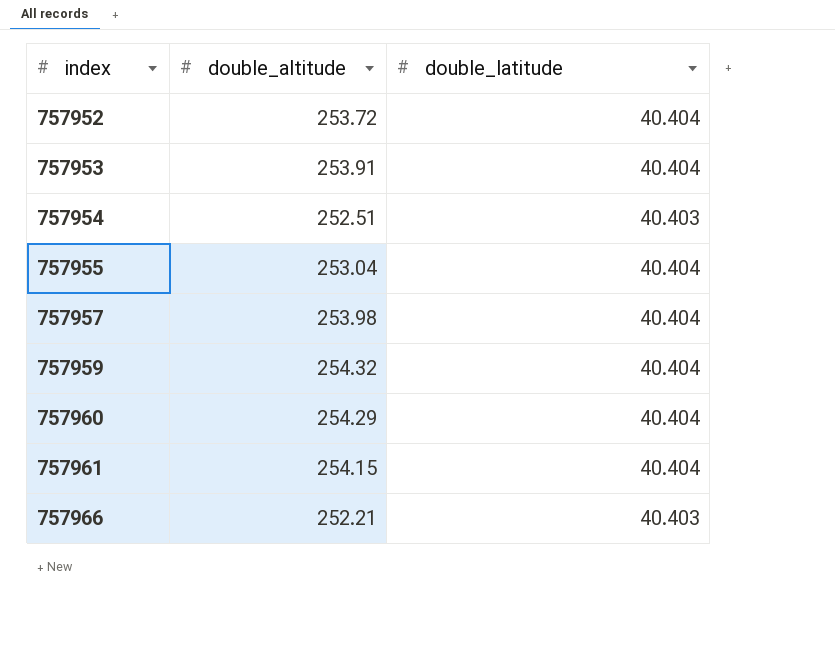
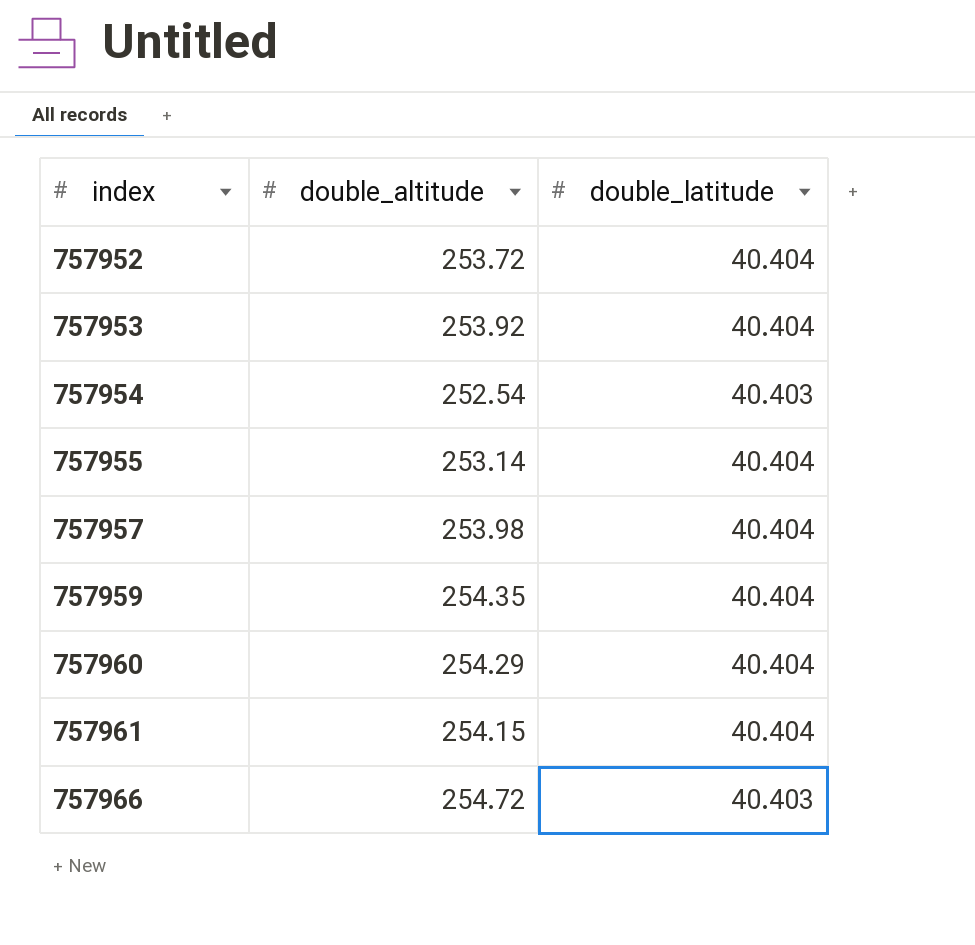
757953 | double_altitude: 253.91 -> 253.92
757954 | double_altitude: 252.51 -> 252.54
757955 | double_altitude: 253.04 -> 253.14
757959 | double_altitude: 254.32 -> 254.35
757966 | double_altitude: 252.21 -> 254.72

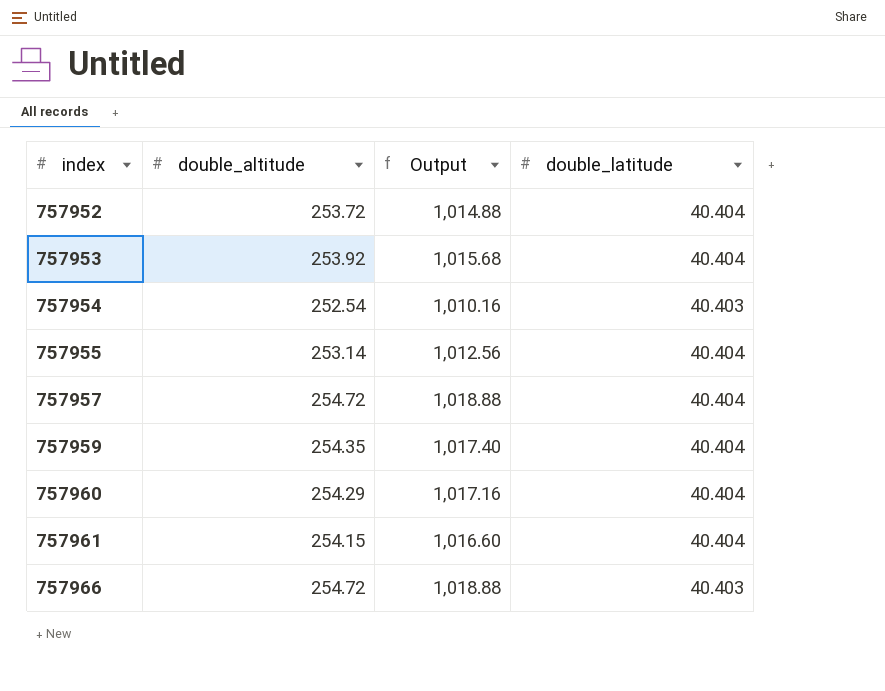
column Output | formula: none -> [double_altitude] * 4
757957 | double_altitude: 253.98 -> 254.72

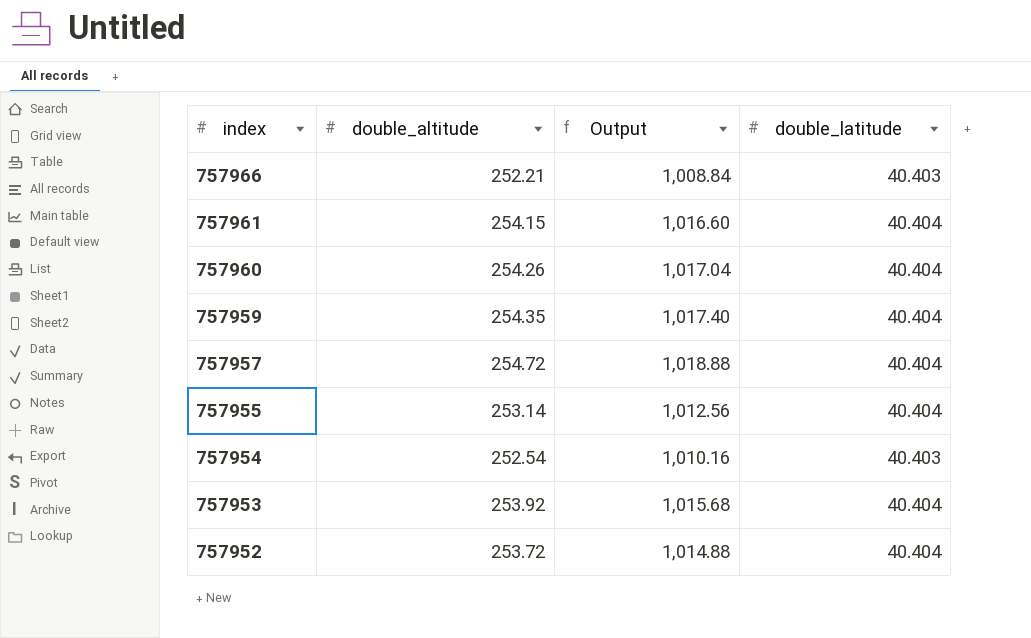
row order: index ascending -> index descending
757966 | double_altitude: 254.72 -> 252.21
757966 | Output: 1,018.88 -> 1,008.84
757960 | double_altitude: 254.29 -> 254.26
757960 | Output: 1,017.16 -> 1,017.04

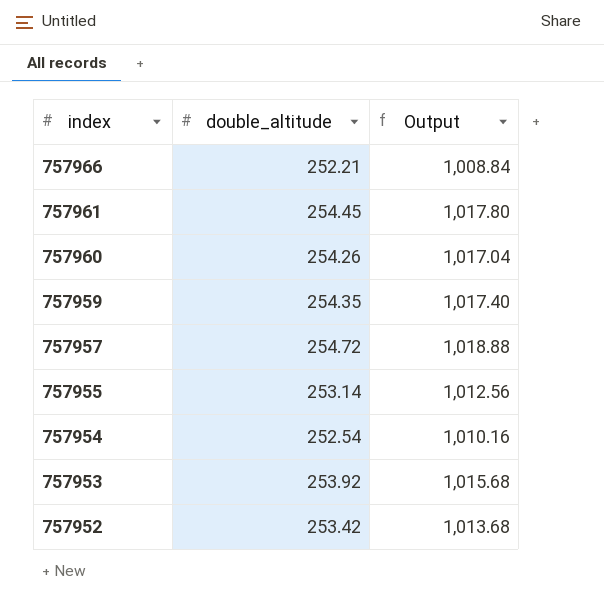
column double_latitude | position: 4 -> none
757961 | double_altitude: 254.15 -> 254.45
757961 | Output: 1,016.60 -> 1,017.80
757952 | double_altitude: 253.72 -> 253.42
757952 | Output: 1,014.88 -> 1,013.68

